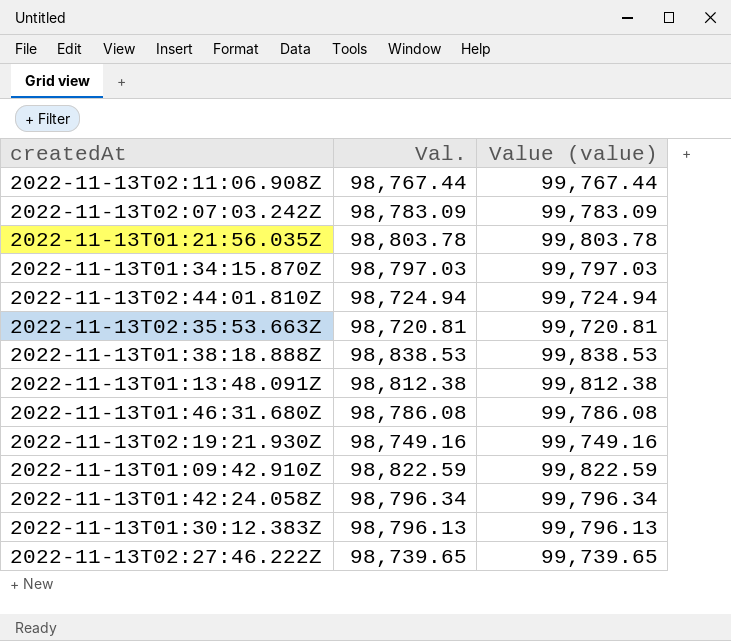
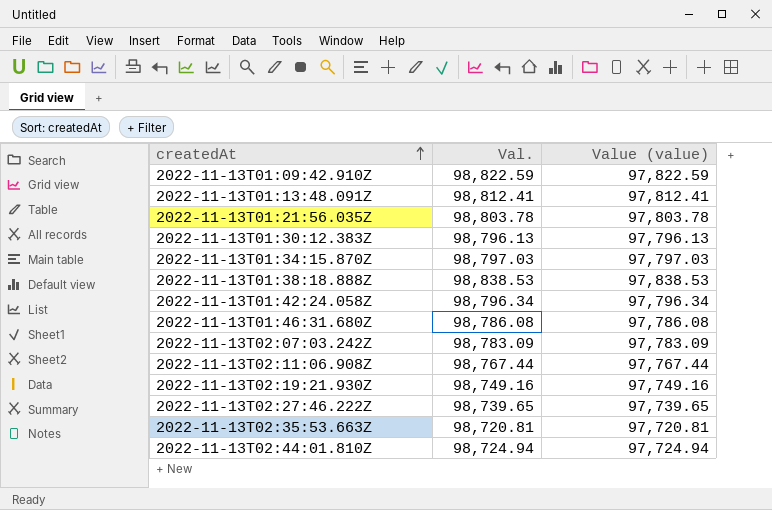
row order: none -> createdAt ascending
column Value (value) | formula: [Val.] + 1000 -> [Val.] - 1000
2022-11-13T01:13:48.091Z | Val.: 98,812.38 -> 98,812.41

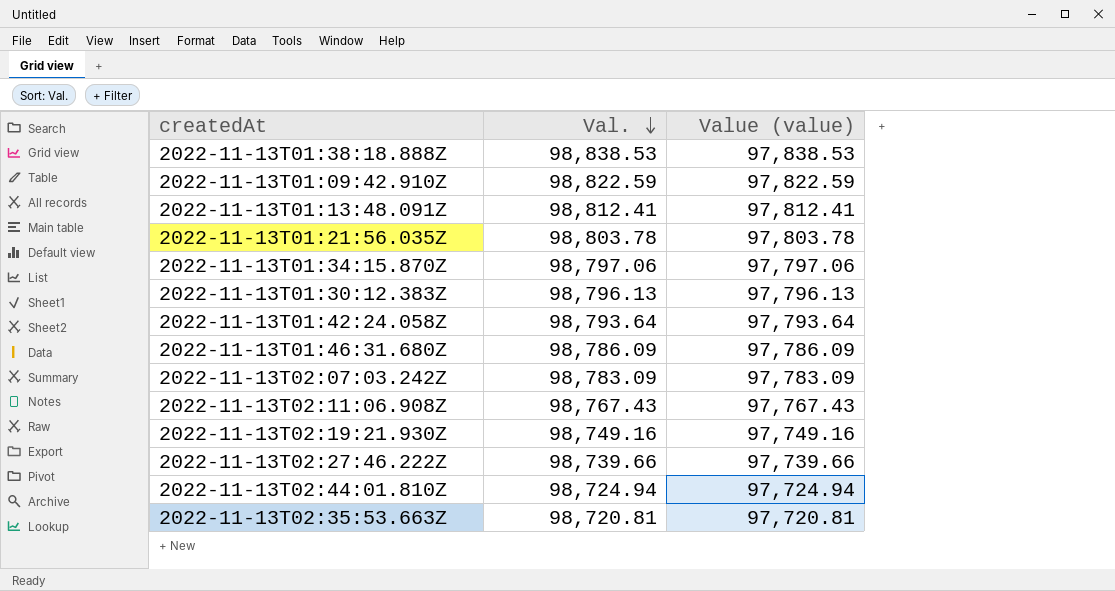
row order: createdAt ascending -> Val. descending
2022-11-13T01:34:15.870Z | Val.: 98,797.03 -> 98,797.06
2022-11-13T01:34:15.870Z | Value (value): 97,797.03 -> 97,797.06
2022-11-13T01:42:24.058Z | Val.: 98,796.34 -> 98,793.64
2022-11-13T01:42:24.058Z | Value (value): 97,796.34 -> 97,793.64
2022-11-13T01:46:31.680Z | Val.: 98,786.08 -> 98,786.09
2022-11-13T01:46:31.680Z | Value (value): 97,786.08 -> 97,786.09
2022-11-13T02:11:06.908Z | Val.: 98,767.44 -> 98,767.43
2022-11-13T02:11:06.908Z | Value (value): 97,767.44 -> 97,767.43
2022-11-13T02:27:46.222Z | Val.: 98,739.65 -> 98,739.66
2022-11-13T02:27:46.222Z | Value (value): 97,739.65 -> 97,739.66

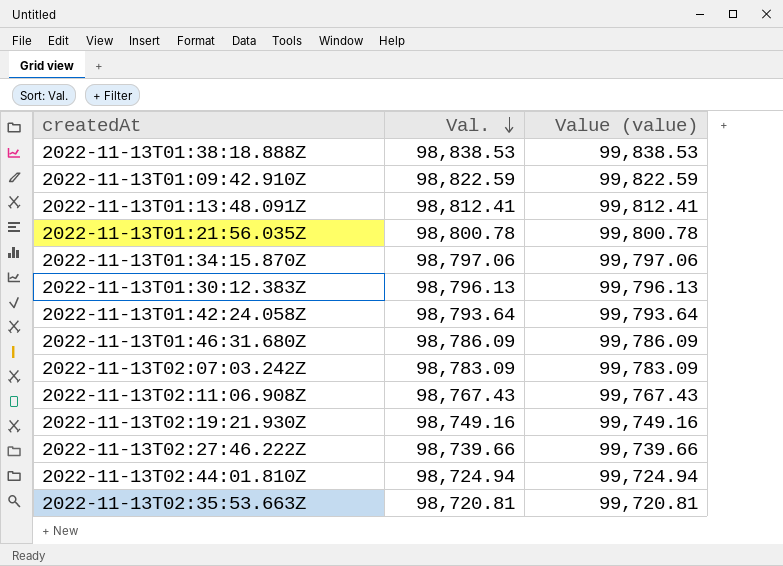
column Value (value) | formula: [Val.] - 1000 -> [Val.] + 1000
2022-11-13T01:21:56.035Z | Val.: 98,803.78 -> 98,800.78

